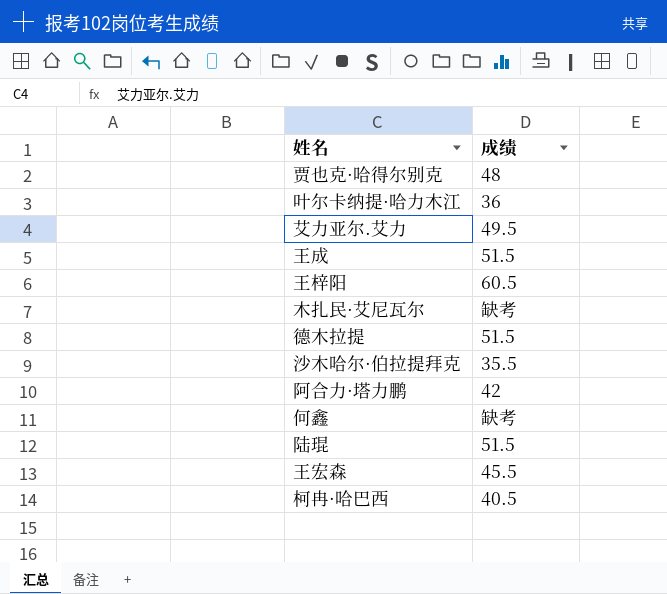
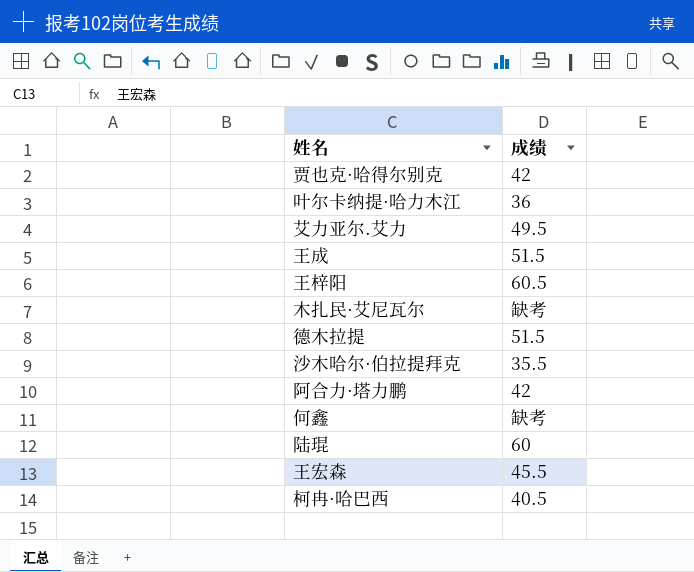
贾也克·哈得尔别克 | 成绩: 48 -> 42
陆琨 | 成绩: 51.5 -> 60

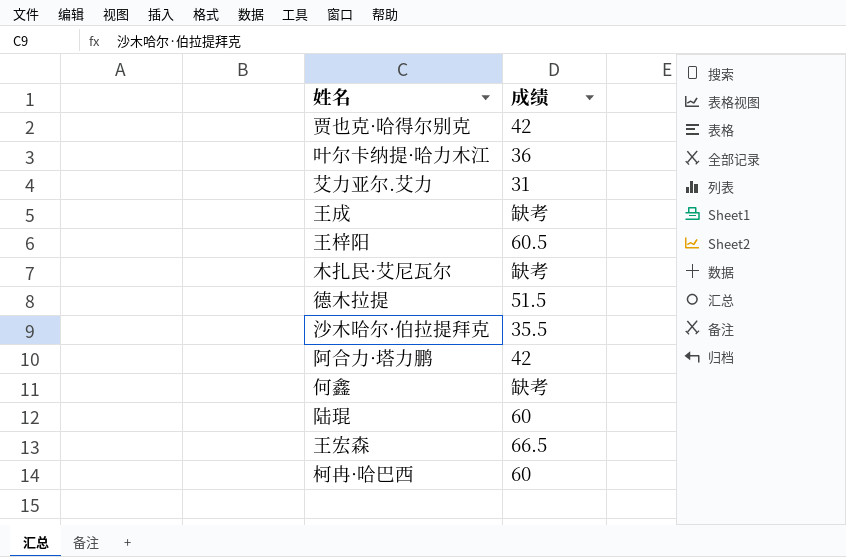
艾力亚尔.艾力 | 成绩: 49.5 -> 31
王成 | 成绩: 51.5 -> 缺考
王宏森 | 成绩: 45.5 -> 66.5
柯冉·哈巴西 | 成绩: 40.5 -> 60

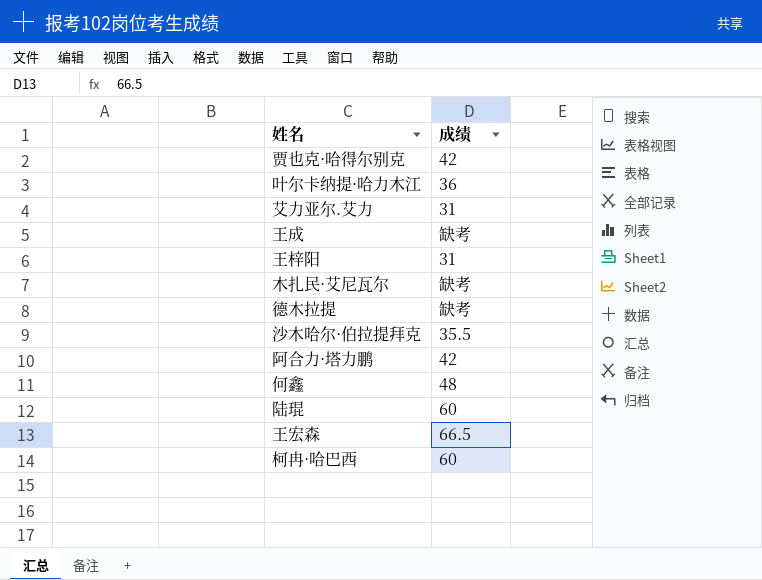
王梓阳 | 成绩: 60.5 -> 31
德木拉提 | 成绩: 51.5 -> 缺考
何鑫 | 成绩: 缺考 -> 48

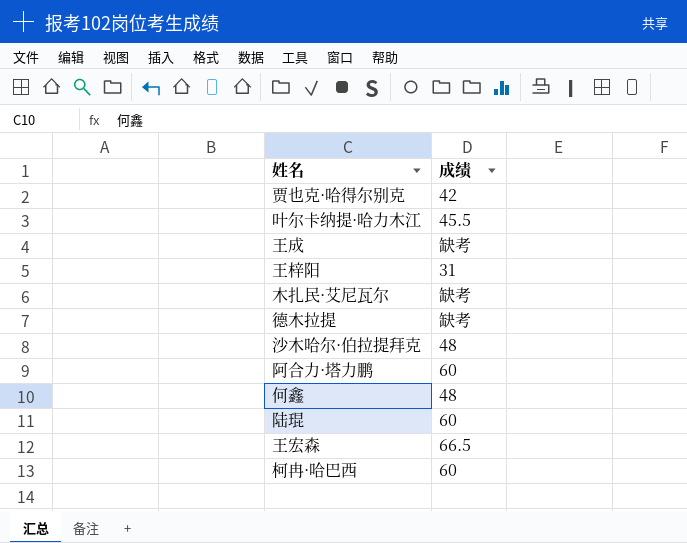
row 艾力亚尔.艾力: 31 -> none
叶尔卡纳提·哈力木江 | 成绩: 36 -> 45.5
沙木哈尔·伯拉提拜克 | 成绩: 35.5 -> 48
阿合力·塔力鹏 | 成绩: 42 -> 60

